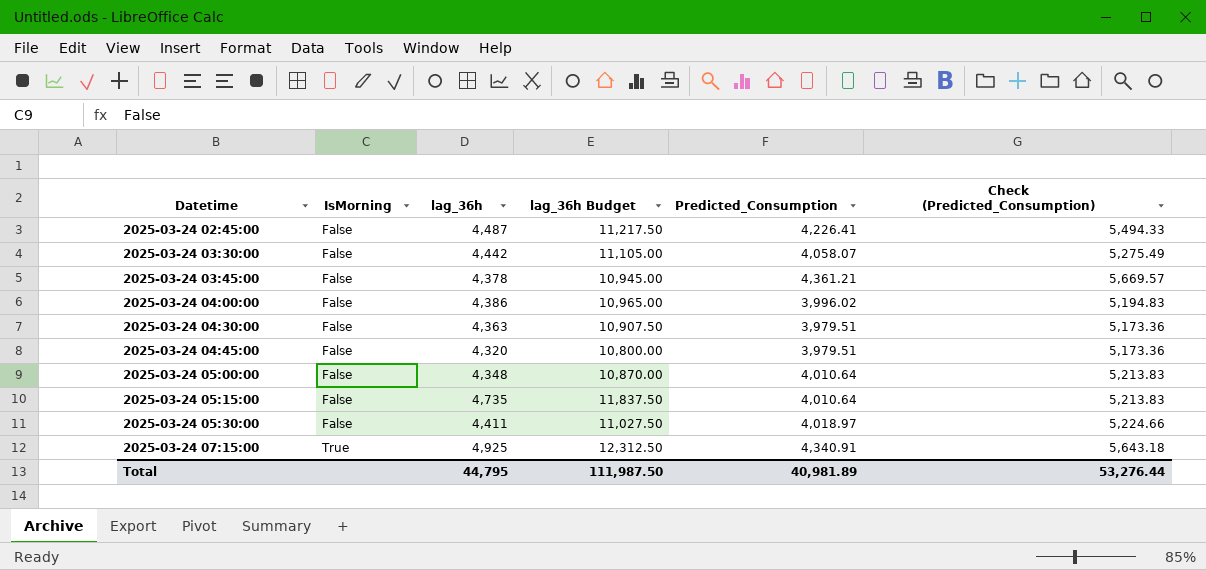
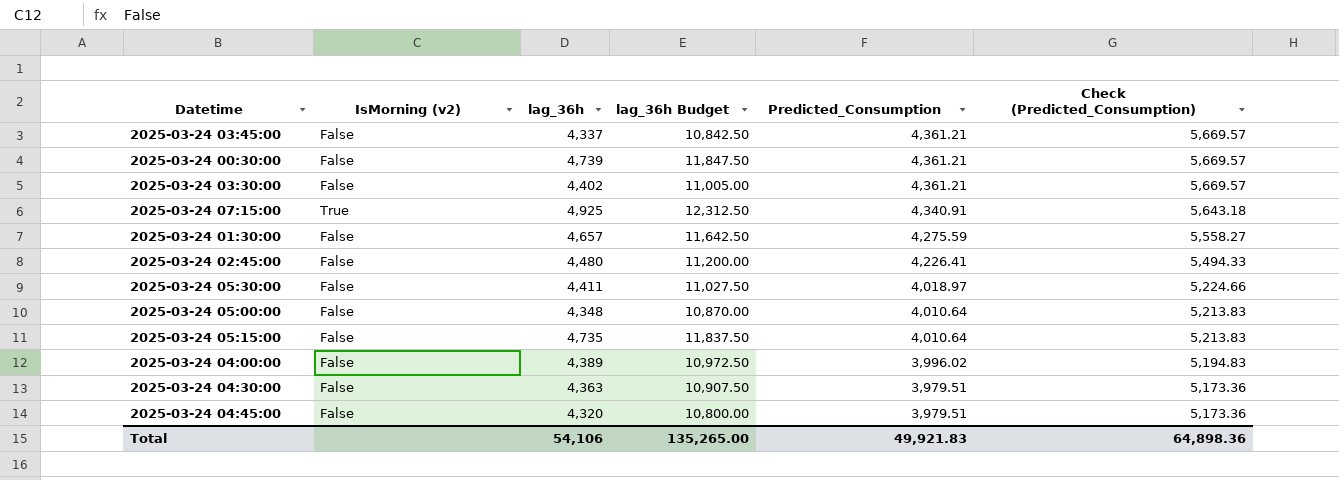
row order: Datetime ascending -> Predicted_Consumption descending
column name: IsMorning -> IsMorning (v2)
2025-03-24 03:45:00 | lag_36h: 4,378 -> 4,337
2025-03-24 03:45:00 | lag_36h Budget: 10,945.00 -> 10,842.50
row 2025-03-24 00:30:00: none -> False | 4,739 | 11,847.50 | 4,361.21 | 5,669.57
2025-03-24 03:30:00 | lag_36h: 4,442 -> 4,402
2025-03-24 03:30:00 | lag_36h Budget: 11,105.00 -> 11,005.00
2025-03-24 03:30:00 | Predicted_Consumption: 4,058.07 -> 4,361.21
2025-03-24 03:30:00 | Check (Predicted_Consumption): 5,275.49 -> 5,669.57
row 2025-03-24 01:30:00: none -> False | 4,657 | 11,642.50 | 4,275.59 | 5,558.27
2025-03-24 02:45:00 | lag_36h: 4,487 -> 4,480
2025-03-24 02:45:00 | lag_36h Budget: 11,217.50 -> 11,200.00
2025-03-24 04:00:00 | lag_36h: 4,386 -> 4,389
2025-03-24 04:00:00 | lag_36h Budget: 10,965.00 -> 10,972.50
Total | lag_36h: 44,795 -> 54,106
Total | lag_36h Budget: 111,987.50 -> 135,265.00
Total | Predicted_Consumption: 40,981.89 -> 49,921.83
Total | Check (Predicted_Consumption): 53,276.44 -> 64,898.36

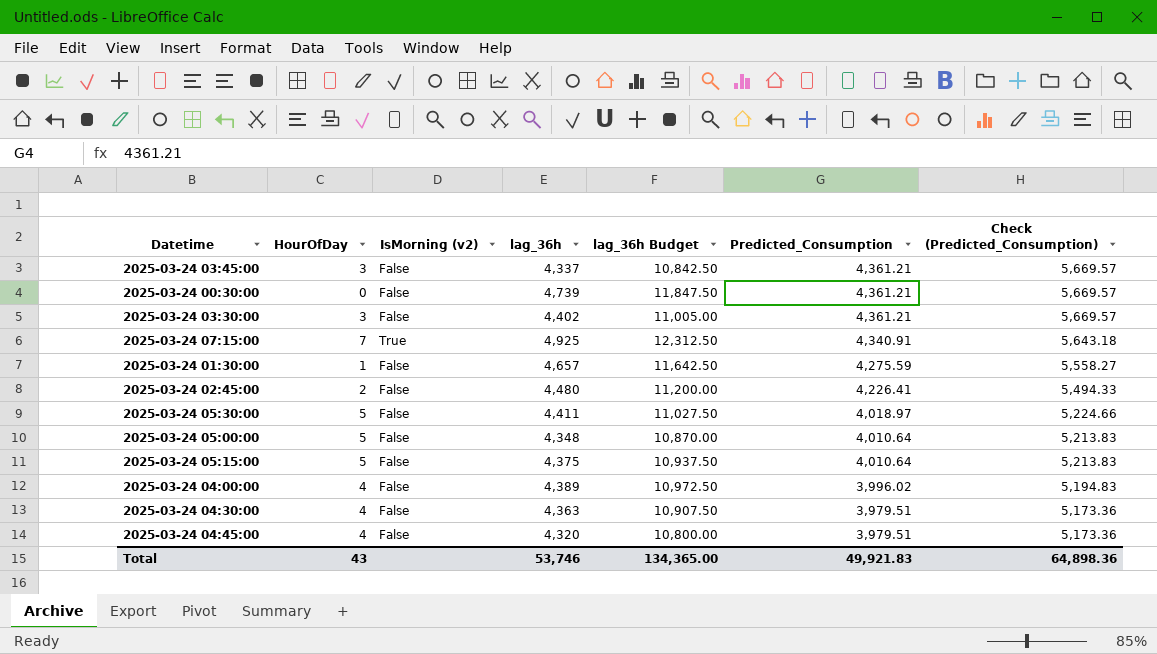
column HourOfDay | position: none -> 2
2025-03-24 05:15:00 | lag_36h: 4,735 -> 4,375
2025-03-24 05:15:00 | lag_36h Budget: 11,837.50 -> 10,937.50
Total | lag_36h: 54,106 -> 53,746
Total | lag_36h Budget: 135,265.00 -> 134,365.00

